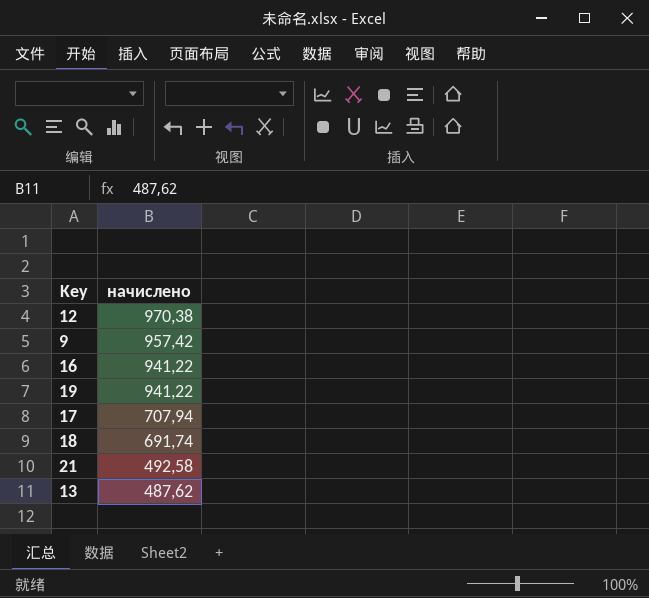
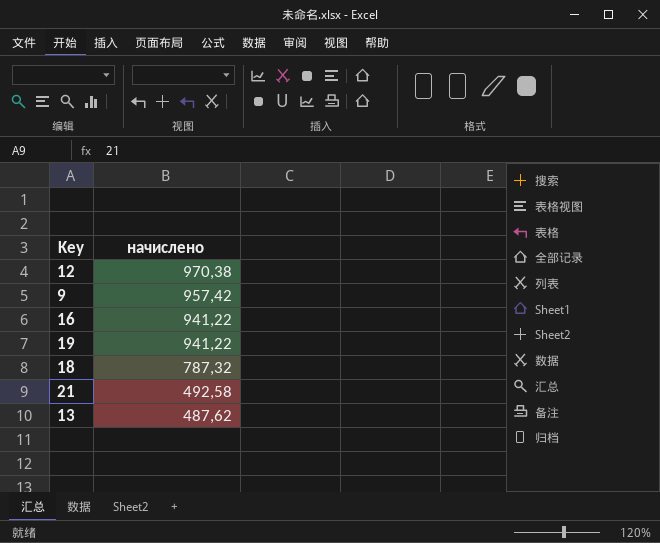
row 17: 707,94 -> none
18 | начислено: 691,74 -> 787,32

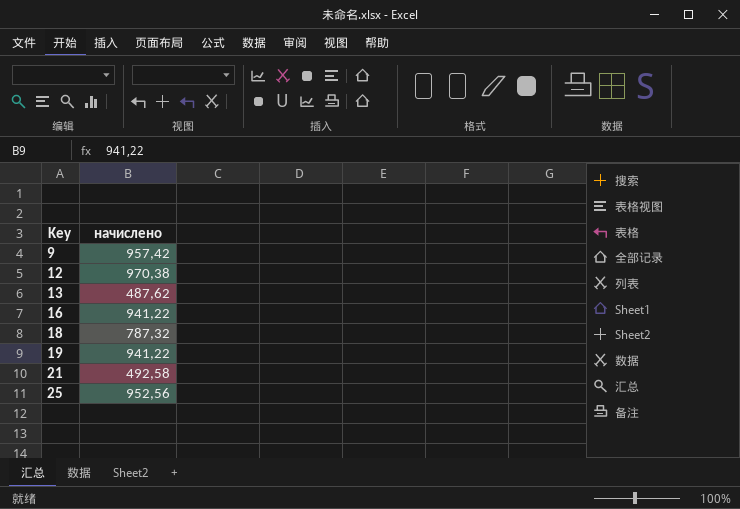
row order: начислено descending -> Key ascending
row 25: none -> 952,56

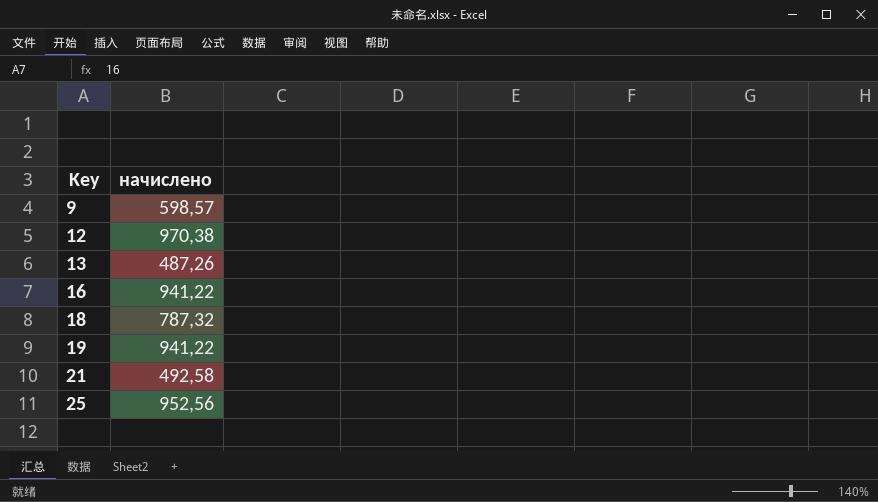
9 | начислено: 957,42 -> 598,57
13 | начислено: 487,62 -> 487,26

